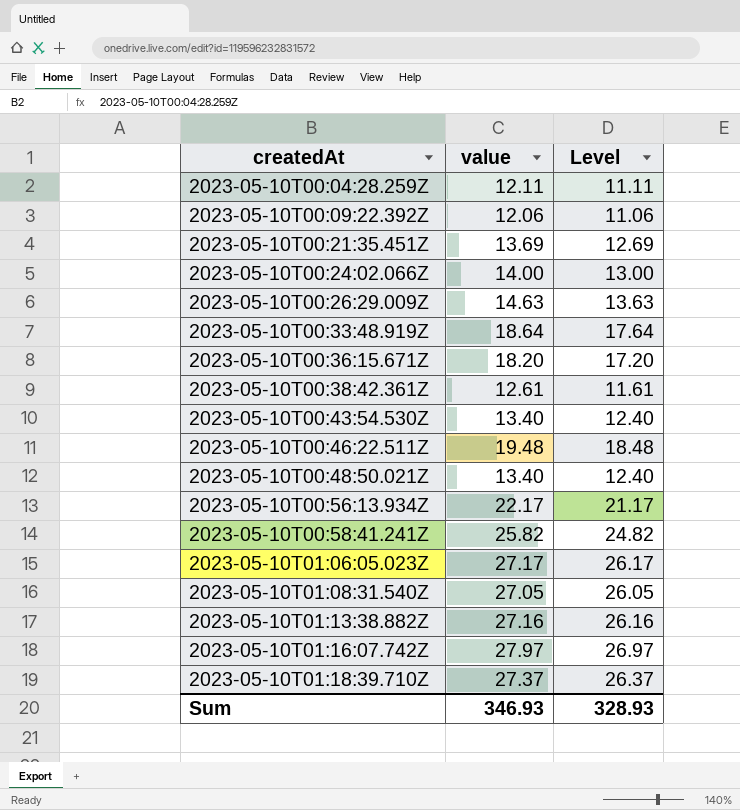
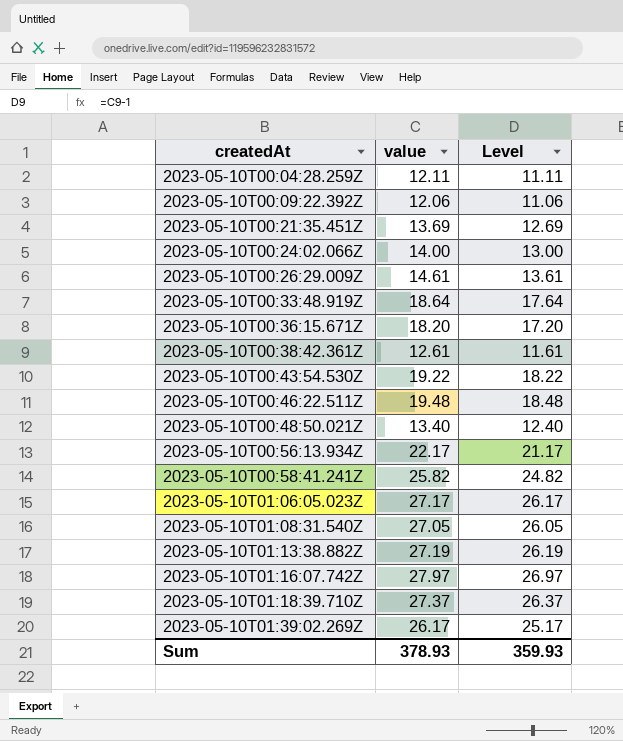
2023-05-10T00:26:29.009Z | value: 14.63 -> 14.61
2023-05-10T00:26:29.009Z | Level: 13.63 -> 13.61
2023-05-10T00:43:54.530Z | value: 13.40 -> 19.22
2023-05-10T00:43:54.530Z | Level: 12.40 -> 18.22
2023-05-10T01:13:38.882Z | value: 27.16 -> 27.19
2023-05-10T01:13:38.882Z | Level: 26.16 -> 26.19
row 2023-05-10T01:39:02.269Z: none -> 26.17 | 25.17
Sum | value: 346.93 -> 378.93
Sum | Level: 328.93 -> 359.93

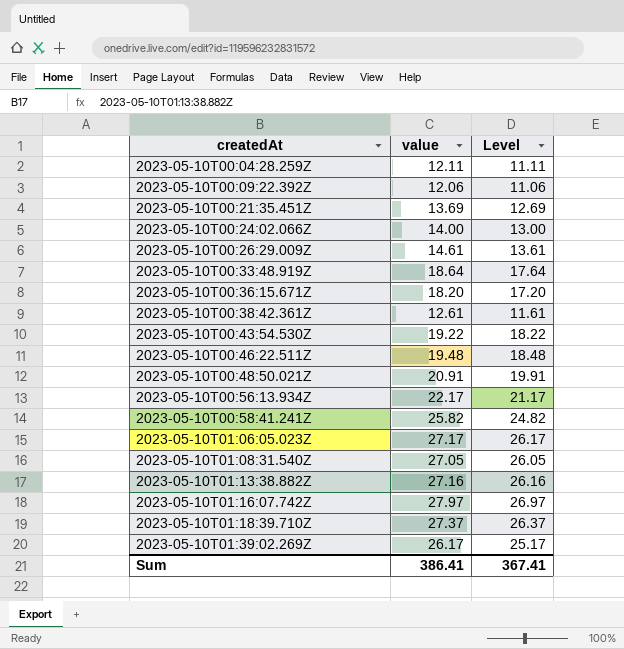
2023-05-10T00:48:50.021Z | value: 13.40 -> 20.91
2023-05-10T00:48:50.021Z | Level: 12.40 -> 19.91
2023-05-10T01:13:38.882Z | value: 27.19 -> 27.16
2023-05-10T01:13:38.882Z | Level: 26.19 -> 26.16
Sum | value: 378.93 -> 386.41
Sum | Level: 359.93 -> 367.41

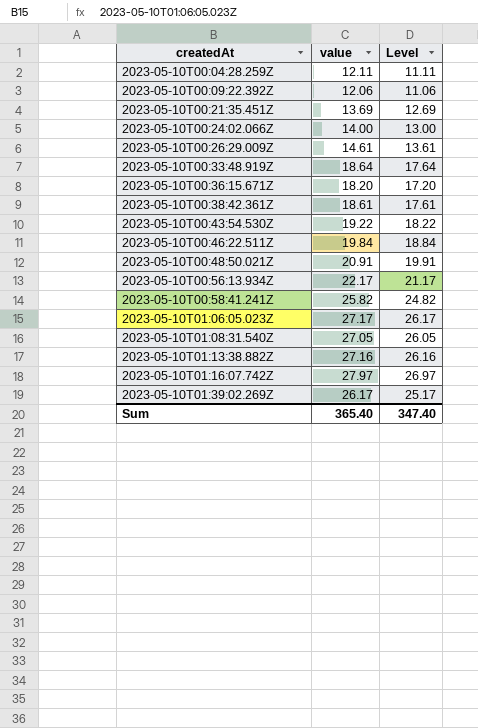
row 2023-05-10T01:18:39.710Z: 27.37 | 26.37 -> none
2023-05-10T00:38:42.361Z | value: 12.61 -> 18.61
2023-05-10T00:38:42.361Z | Level: 11.61 -> 17.61
2023-05-10T00:46:22.511Z | value: 19.48 -> 19.84
2023-05-10T00:46:22.511Z | Level: 18.48 -> 18.84
Sum | value: 386.41 -> 365.40
Sum | Level: 367.41 -> 347.40

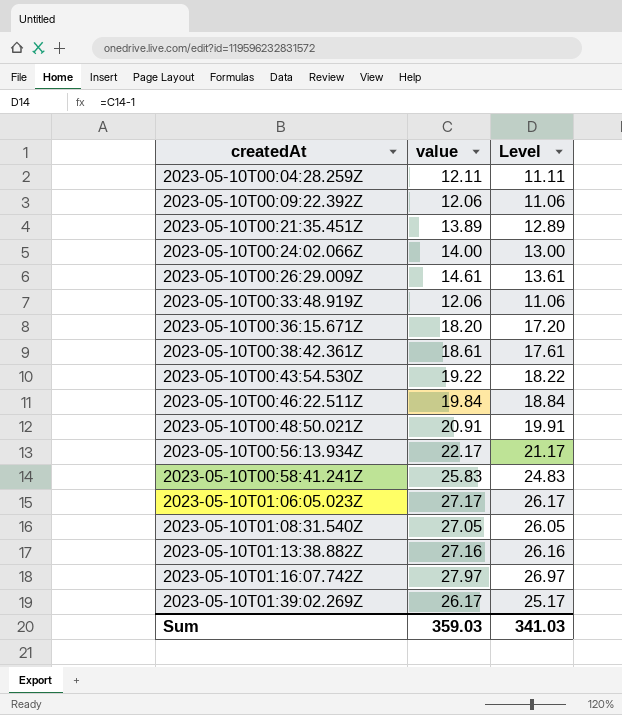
2023-05-10T00:21:35.451Z | value: 13.69 -> 13.89
2023-05-10T00:21:35.451Z | Level: 12.69 -> 12.89
2023-05-10T00:33:48.919Z | value: 18.64 -> 12.06
2023-05-10T00:33:48.919Z | Level: 17.64 -> 11.06
2023-05-10T00:58:41.241Z | value: 25.82 -> 25.83
2023-05-10T00:58:41.241Z | Level: 24.82 -> 24.83
Sum | value: 365.40 -> 359.03
Sum | Level: 347.40 -> 341.03

